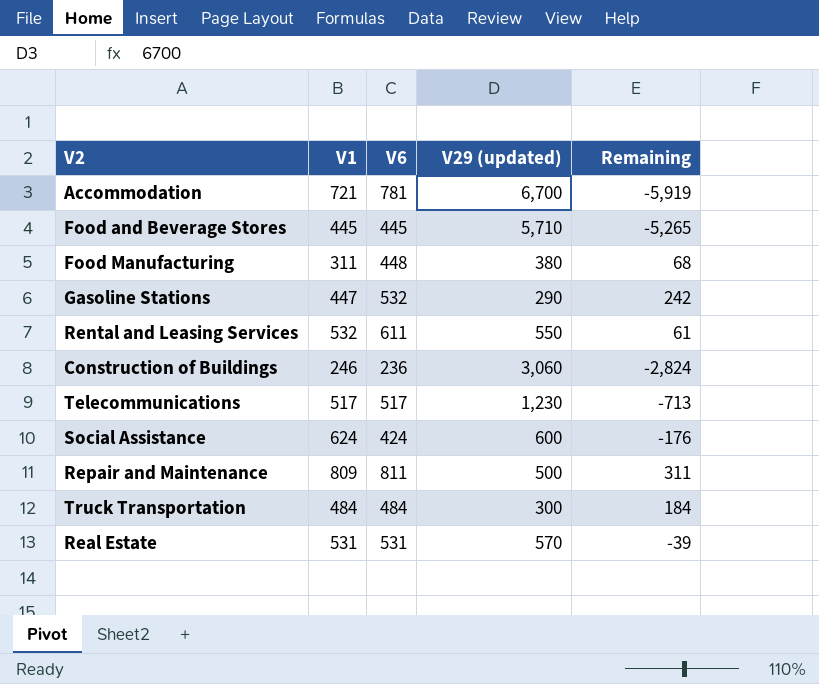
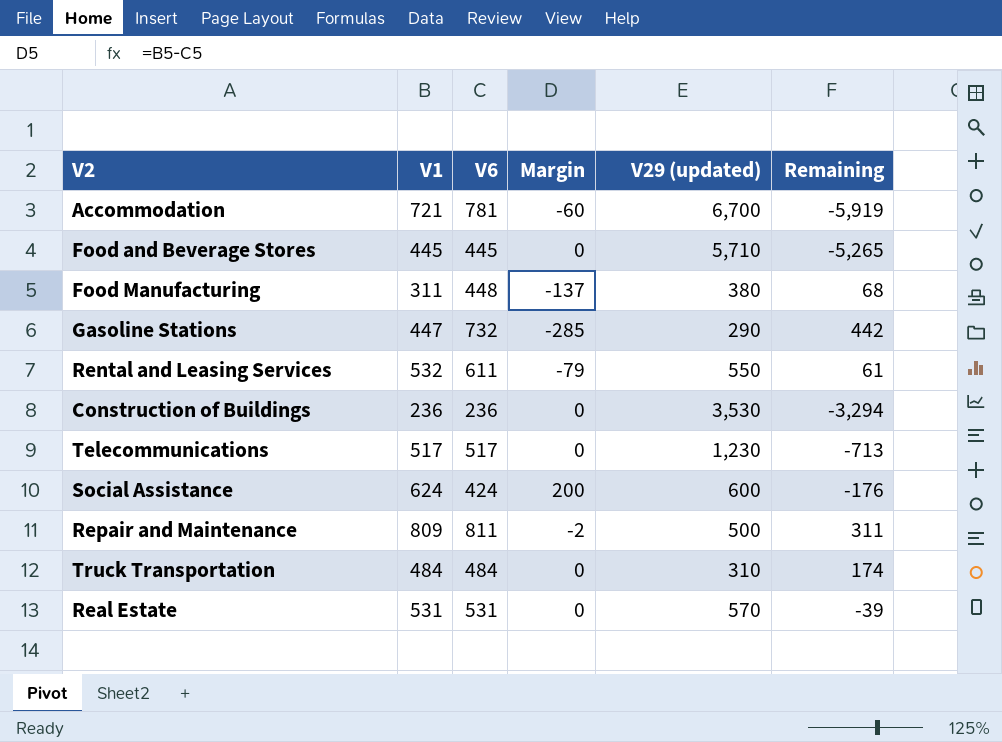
column Margin | formula: none -> [V1] - [V6]
Gasoline Stations | V6: 532 -> 732
Gasoline Stations | Remaining: 242 -> 442
Construction of Buildings | V1: 246 -> 236
Construction of Buildings | V29 (updated): 3,060 -> 3,530
Construction of Buildings | Remaining: -2,824 -> -3,294
Truck Transportation | V29 (updated): 300 -> 310
Truck Transportation | Remaining: 184 -> 174

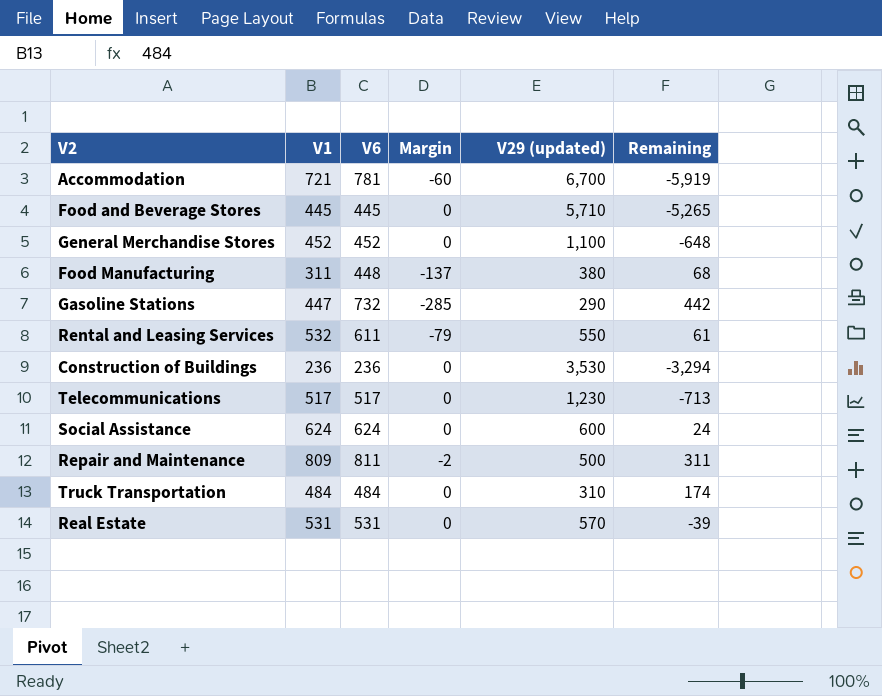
row General Merchandise Stores: none -> 452 | 452 | 0 | 1,100 | -648
Social Assistance | V6: 424 -> 624
Social Assistance | Margin: 200 -> 0
Social Assistance | Remaining: -176 -> 24

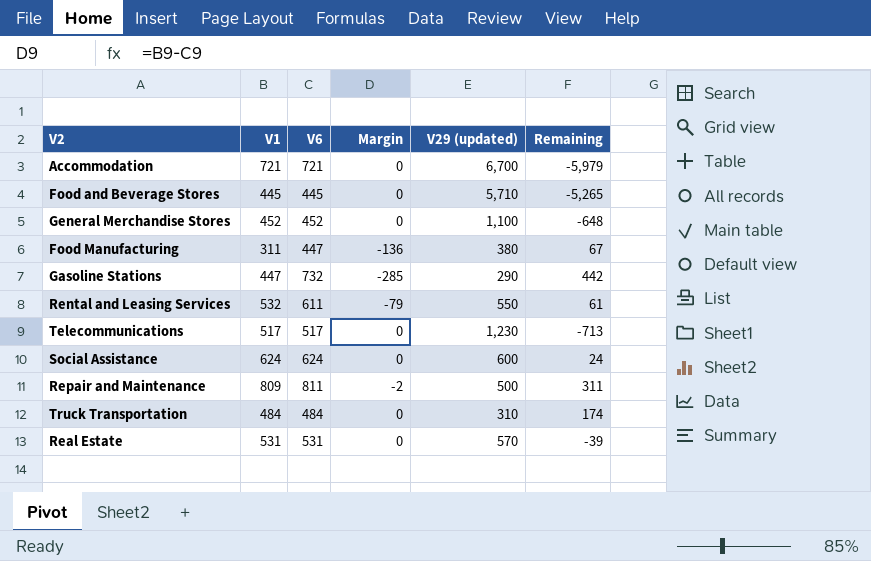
row Construction of Buildings: 236 | 236 | 0 | 3,530 | -3,294 -> none
Accommodation | V6: 781 -> 721
Accommodation | Margin: -60 -> 0
Accommodation | Remaining: -5,919 -> -5,979
Food Manufacturing | V6: 448 -> 447
Food Manufacturing | Margin: -137 -> -136
Food Manufacturing | Remaining: 68 -> 67

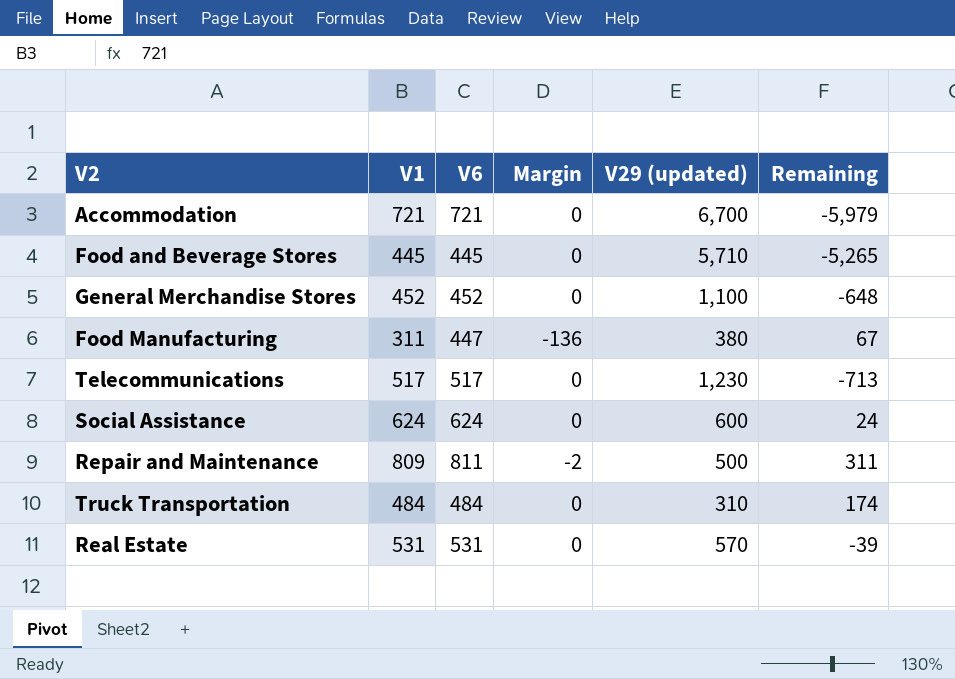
row Gasoline Stations: 447 | 732 | -285 | 290 | 442 -> none
row Rental and Leasing Services: 532 | 611 | -79 | 550 | 61 -> none

